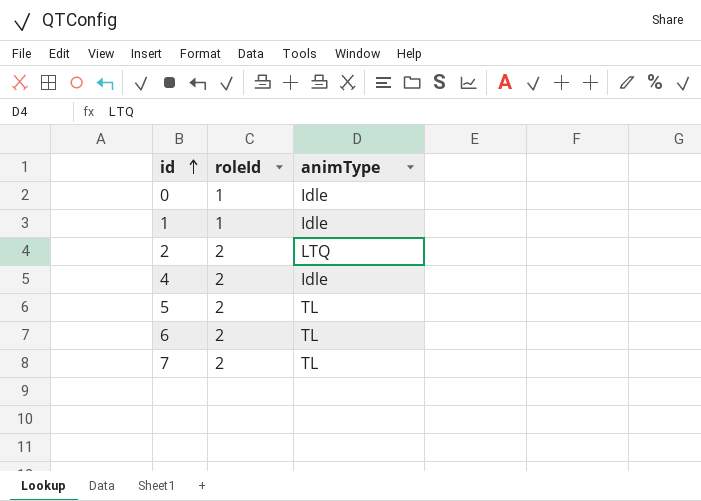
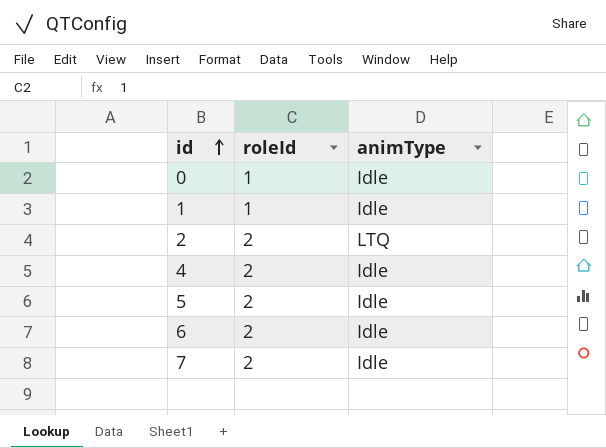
5 | animType: TL -> Idle
6 | animType: TL -> Idle
7 | animType: TL -> Idle

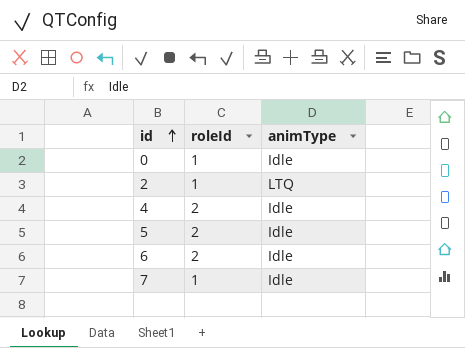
row 1: 1 | Idle -> none
2 | roleId: 2 -> 1
7 | roleId: 2 -> 1

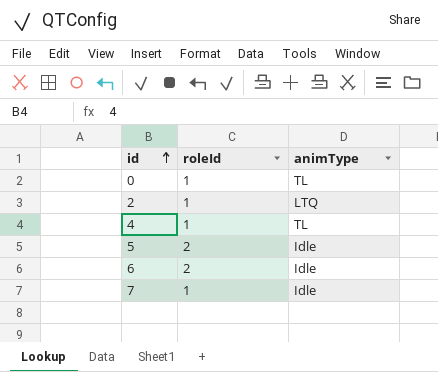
0 | animType: Idle -> TL
4 | roleId: 2 -> 1
4 | animType: Idle -> TL

